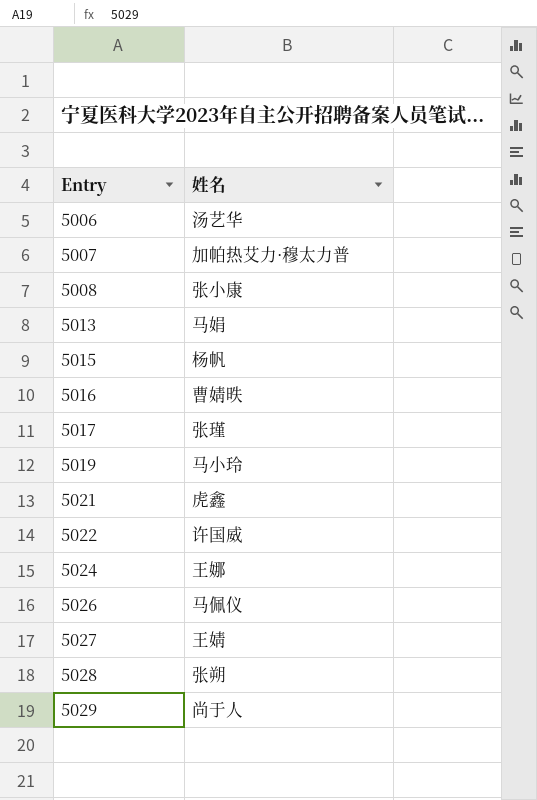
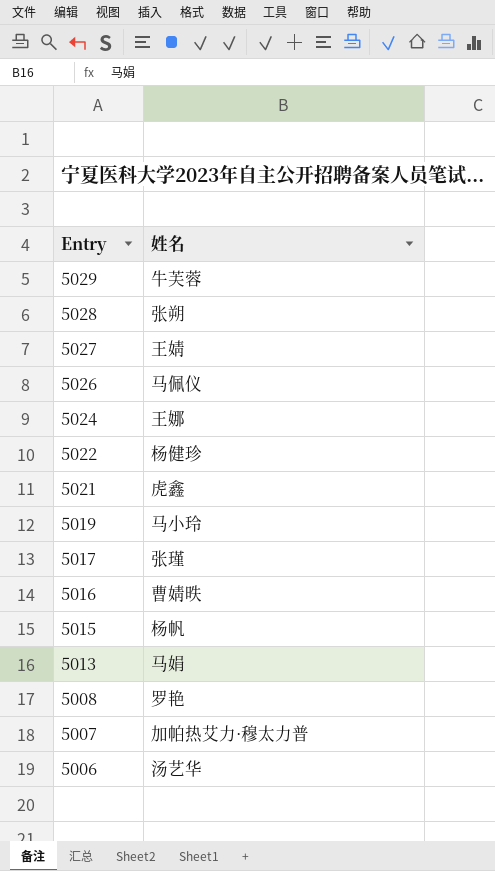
row order: Entry ascending -> Entry descending
5029 | 姓名: 尚于人 -> 牛芙蓉
5022 | 姓名: 许国威 -> 杨健珍
5008 | 姓名: 张小康 -> 罗艳

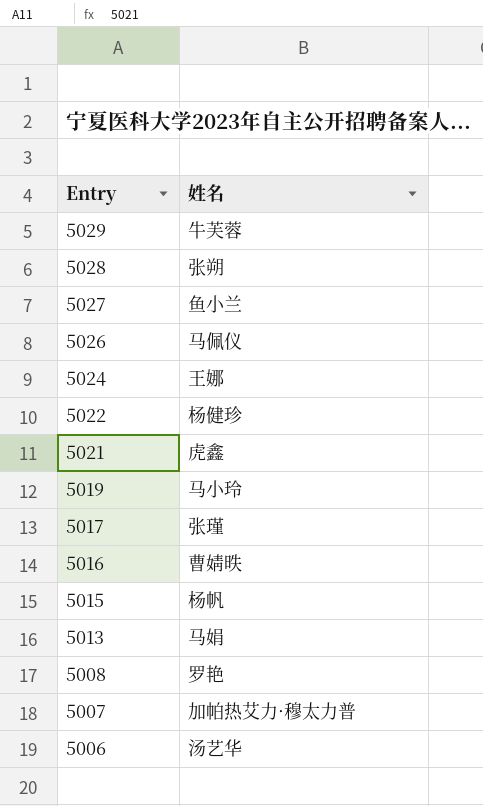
5027 | 姓名: 王婧 -> 鱼小兰

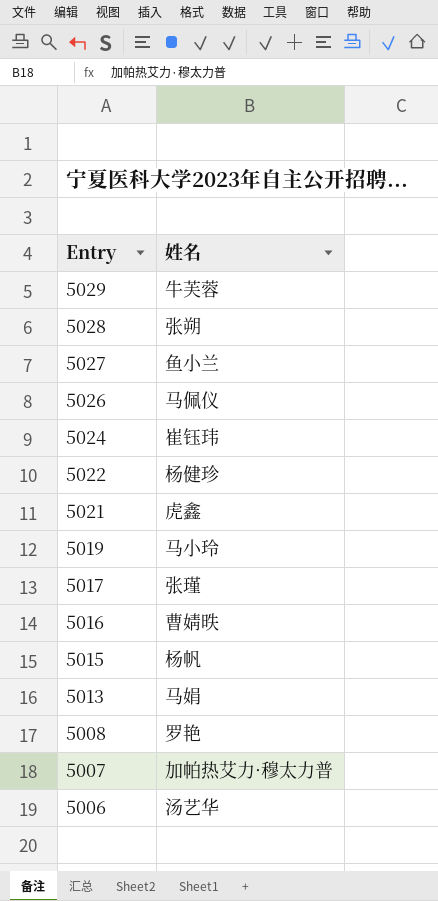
5024 | 姓名: 王娜 -> 崔钰玮

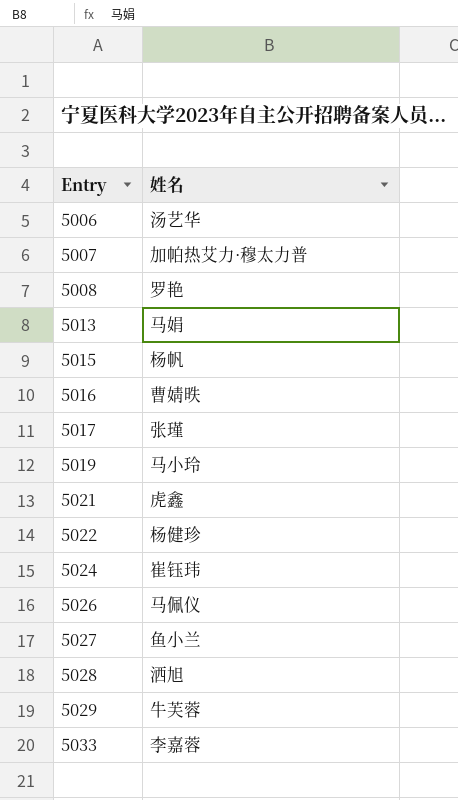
row order: Entry descending -> Entry ascending
5028 | 姓名: 张朔 -> 洒旭
row 5033: none -> 李嘉蓉

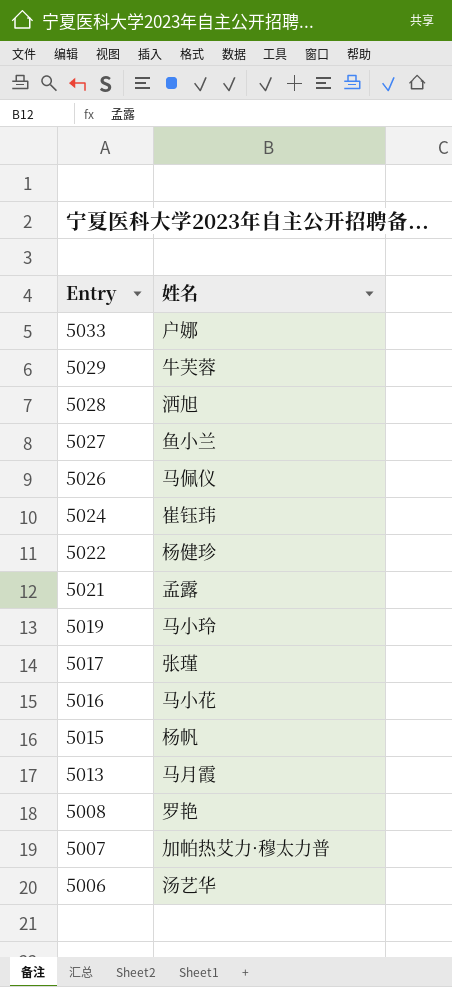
row order: Entry ascending -> Entry descending
5033 | 姓名: 李嘉蓉 -> 户娜
5021 | 姓名: 虎鑫 -> 孟露
5016 | 姓名: 曹婧昳 -> 马小花
5013 | 姓名: 马娟 -> 马月霞

